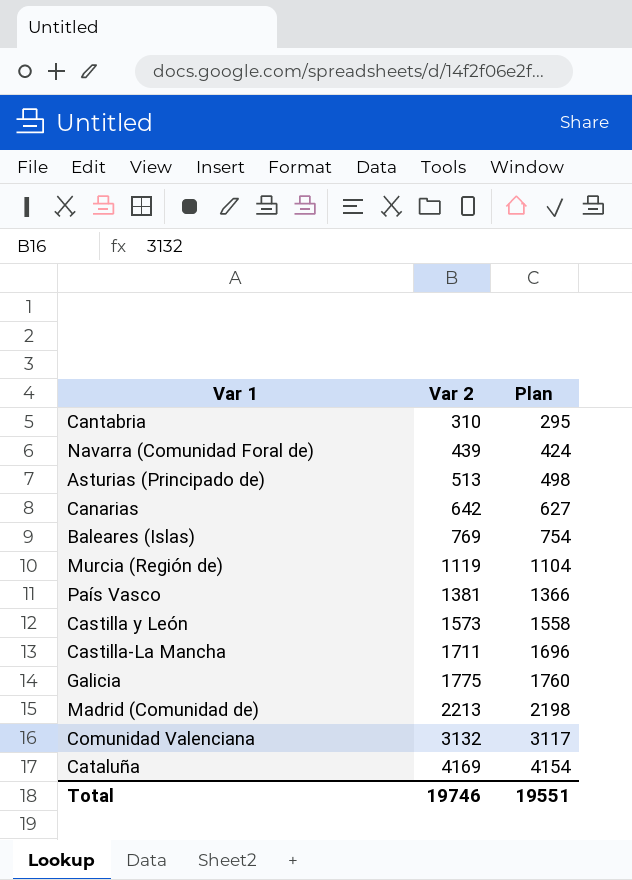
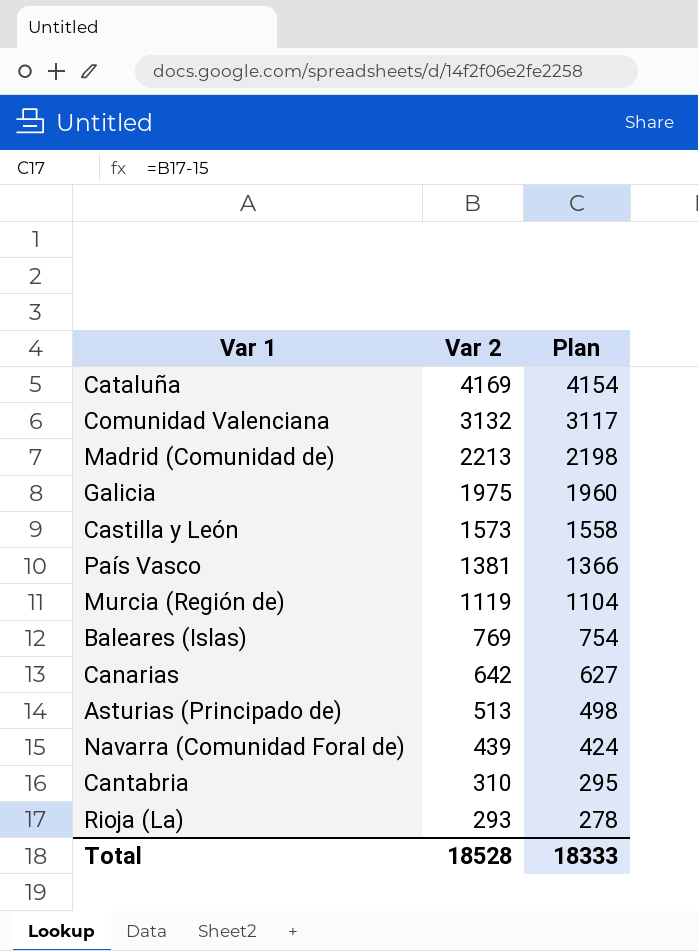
row order: Var 2 ascending -> Var 2 descending
row Castilla-La Mancha: 1711 | 1696 -> none
Galicia | Var 2: 1775 -> 1975
Galicia | Plan: 1760 -> 1960
row Rioja (La): none -> 293 | 278
Total | Var 2: 19746 -> 18528
Total | Plan: 19551 -> 18333

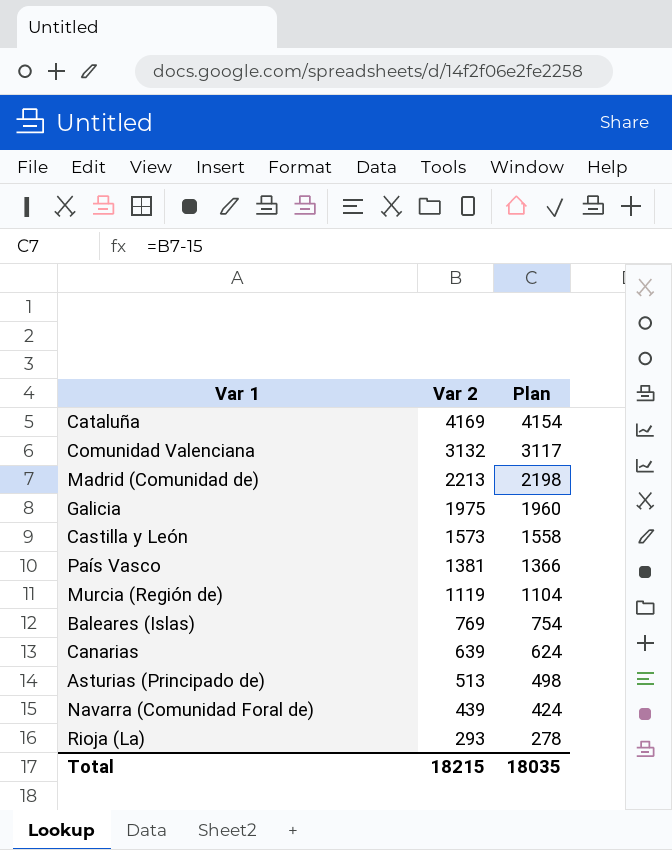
row Cantabria: 310 | 295 -> none
Canarias | Var 2: 642 -> 639
Canarias | Plan: 627 -> 624
Total | Var 2: 18528 -> 18215
Total | Plan: 18333 -> 18035

